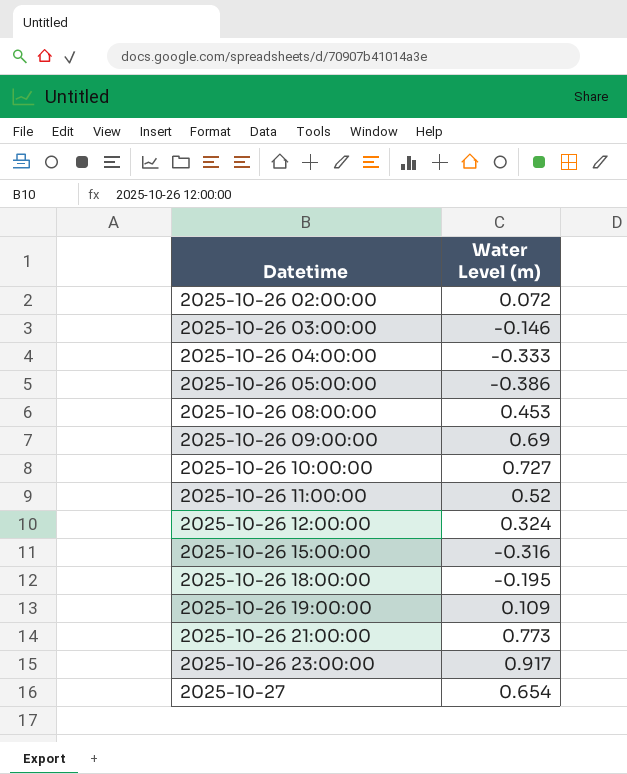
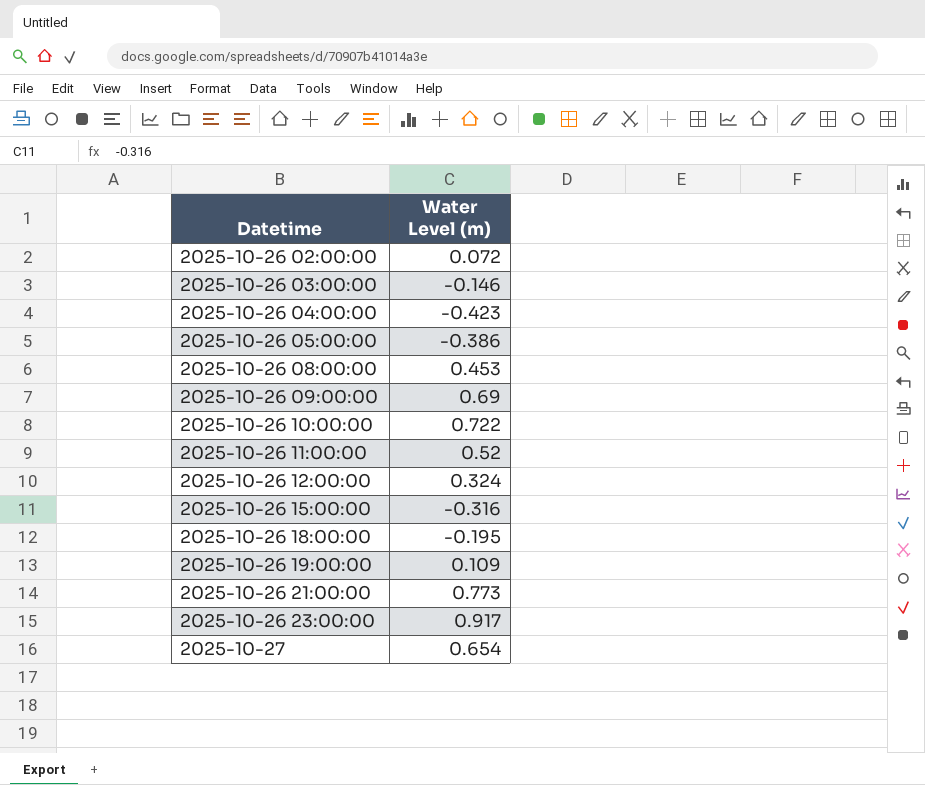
2025-10-26 04:00:00 | Water Level (m): -0.333 -> -0.423
2025-10-26 10:00:00 | Water Level (m): 0.727 -> 0.722

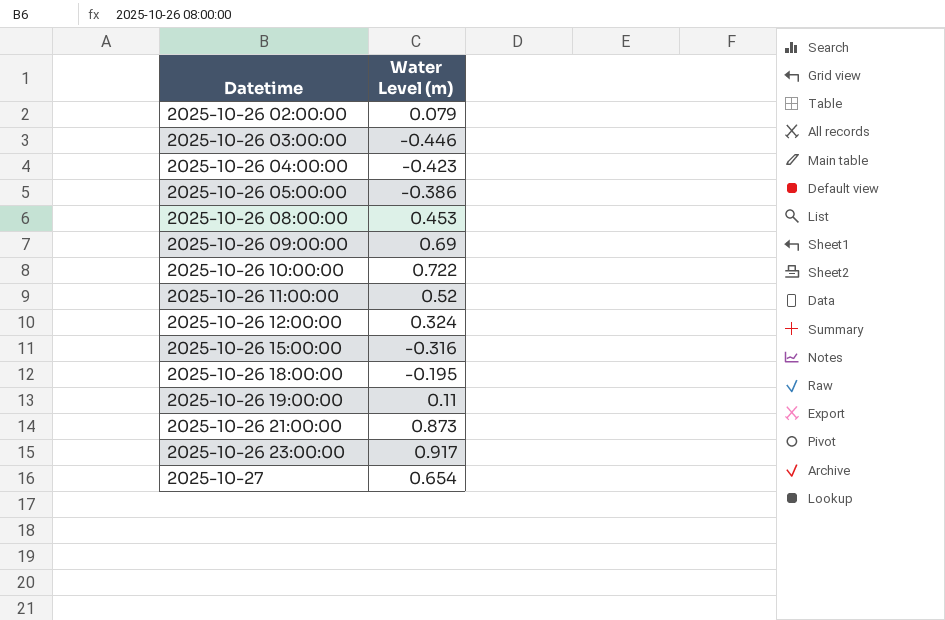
2025-10-26 02:00:00 | Water Level (m): 0.072 -> 0.079
2025-10-26 03:00:00 | Water Level (m): -0.146 -> -0.446
2025-10-26 19:00:00 | Water Level (m): 0.109 -> 0.11
2025-10-26 21:00:00 | Water Level (m): 0.773 -> 0.873

